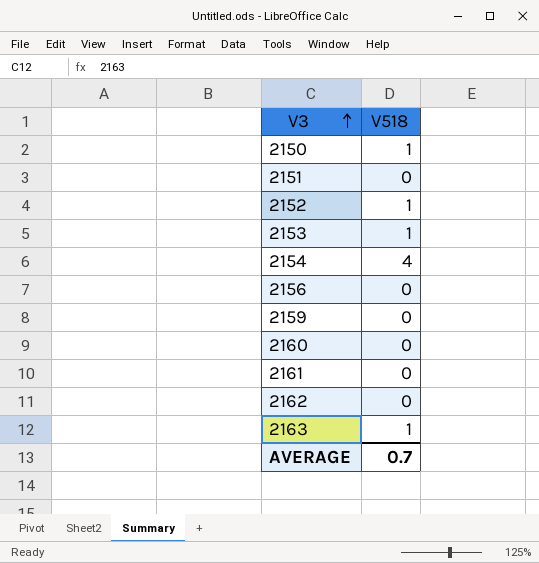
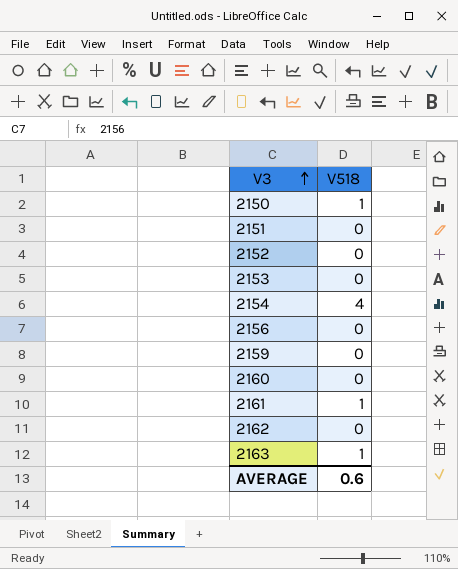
2152 | V518: 1 -> 0
2153 | V518: 1 -> 0
2161 | V518: 0 -> 1
AVERAGE | V518: 0.7 -> 0.6

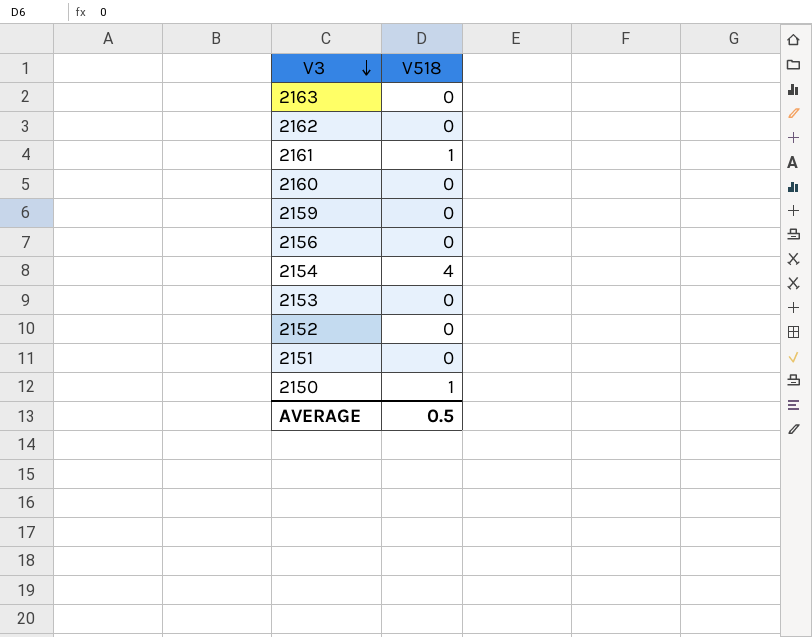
row order: V3 ascending -> V3 descending
2163 | V518: 1 -> 0
AVERAGE | V518: 0.6 -> 0.5

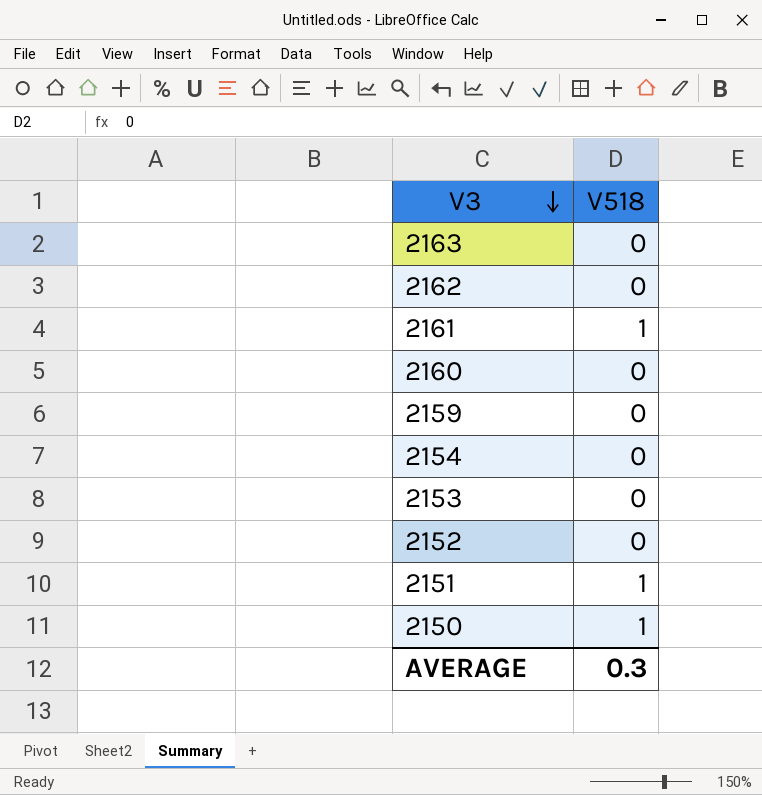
row 2156: 0 -> none
2154 | V518: 4 -> 0
2151 | V518: 0 -> 1
AVERAGE | V518: 0.5 -> 0.3

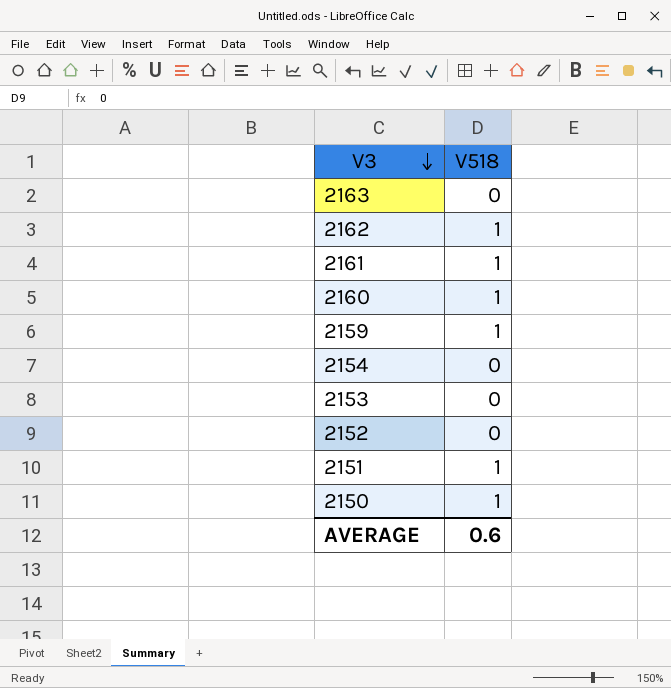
2162 | V518: 0 -> 1
2160 | V518: 0 -> 1
2159 | V518: 0 -> 1
AVERAGE | V518: 0.3 -> 0.6

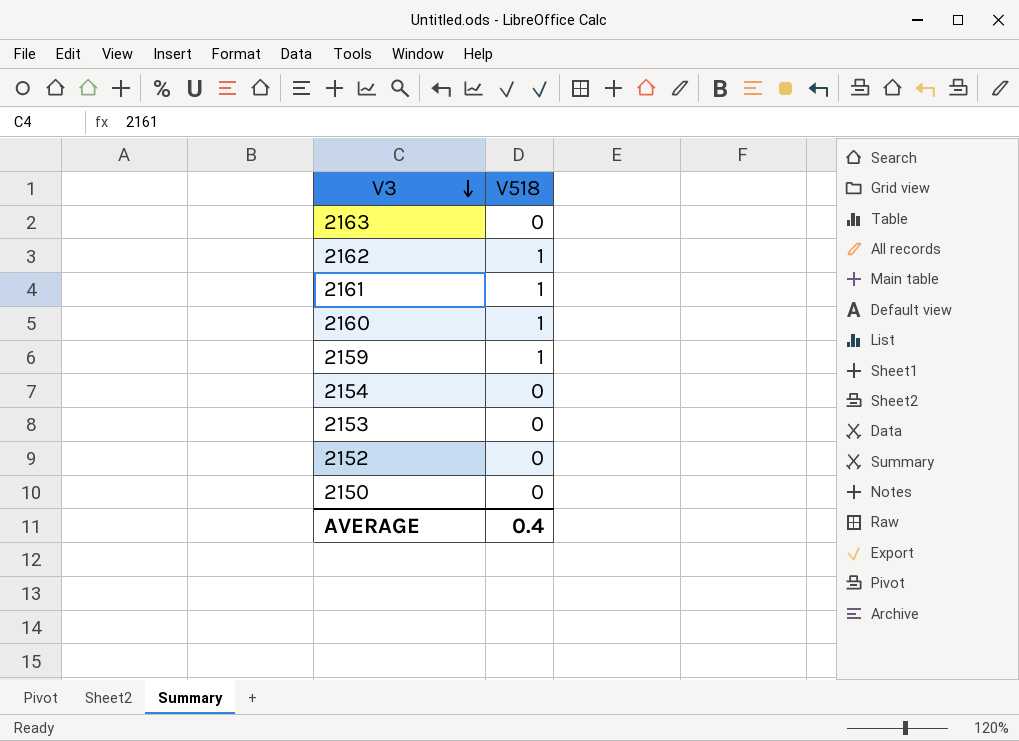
row 2151: 1 -> none
2150 | V518: 1 -> 0
AVERAGE | V518: 0.6 -> 0.4

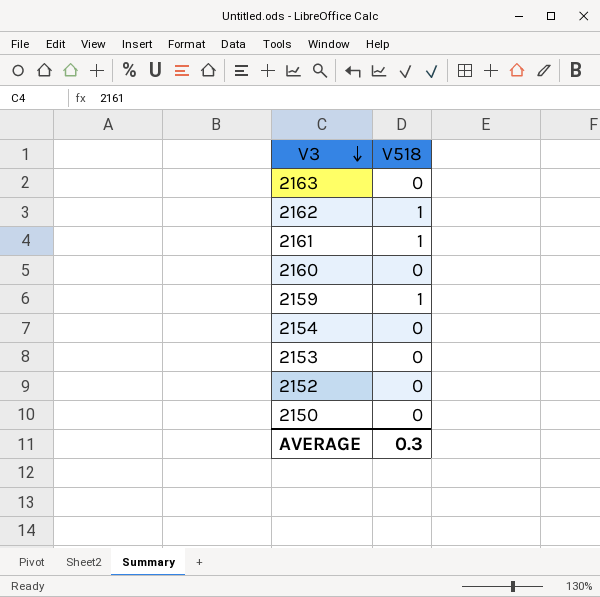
2160 | V518: 1 -> 0
AVERAGE | V518: 0.4 -> 0.3

